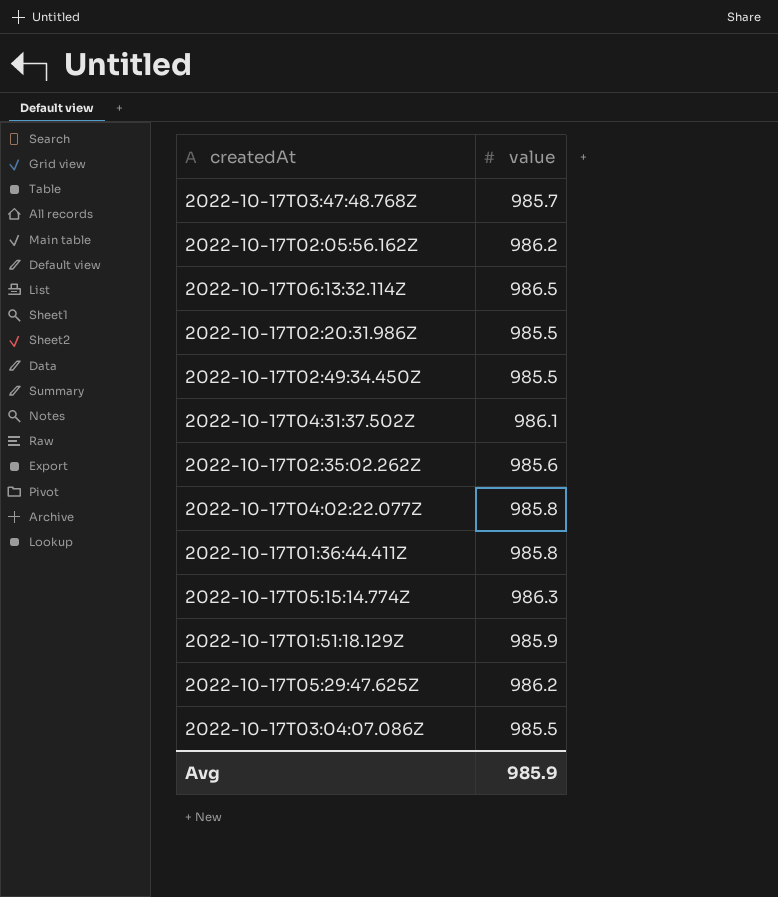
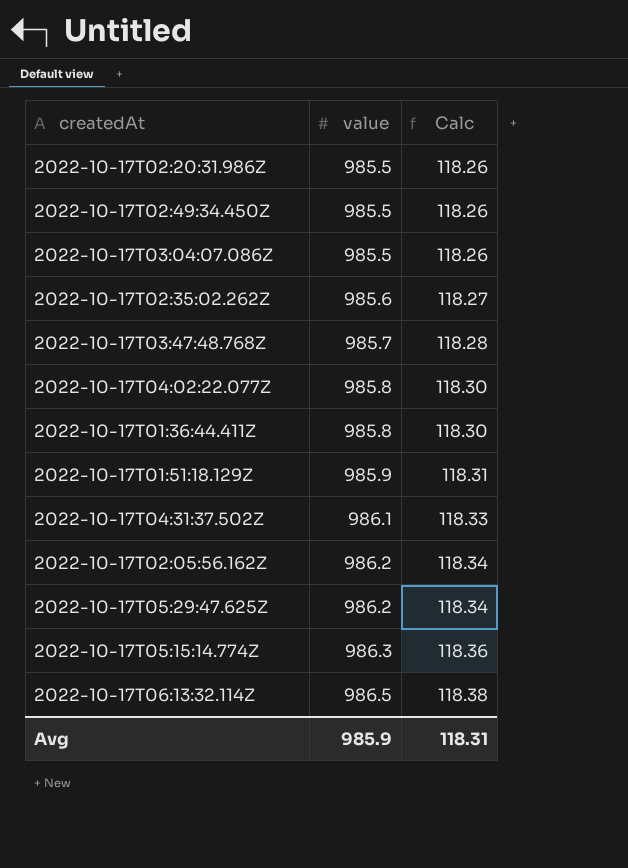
row order: none -> value ascending
column Calc | formula: none -> [value] * 0.12

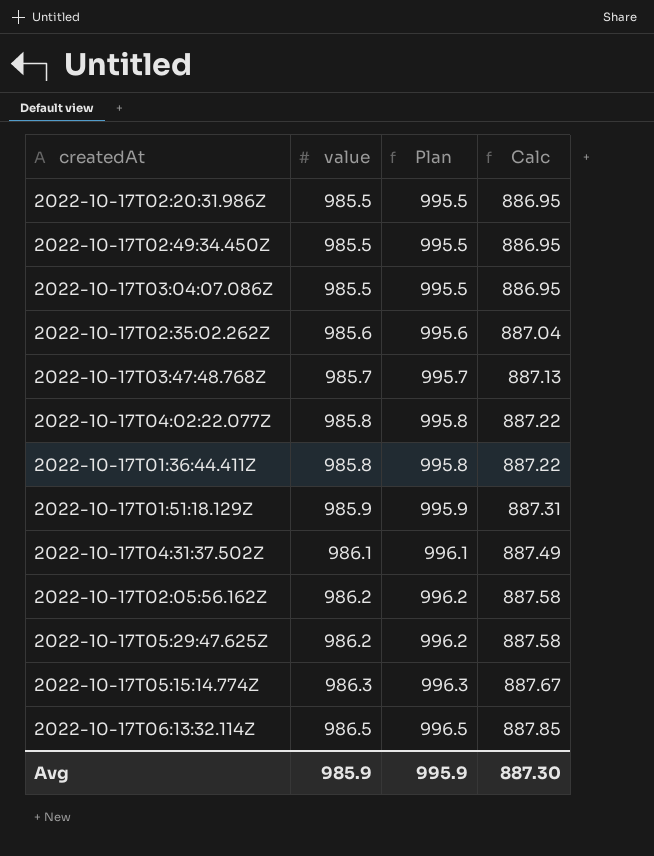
column Plan | formula: none -> [value] + 10
column Calc | formula: [value] * 0.12 -> [value] * 0.9
Avg | Calc: 118.31 -> 887.30

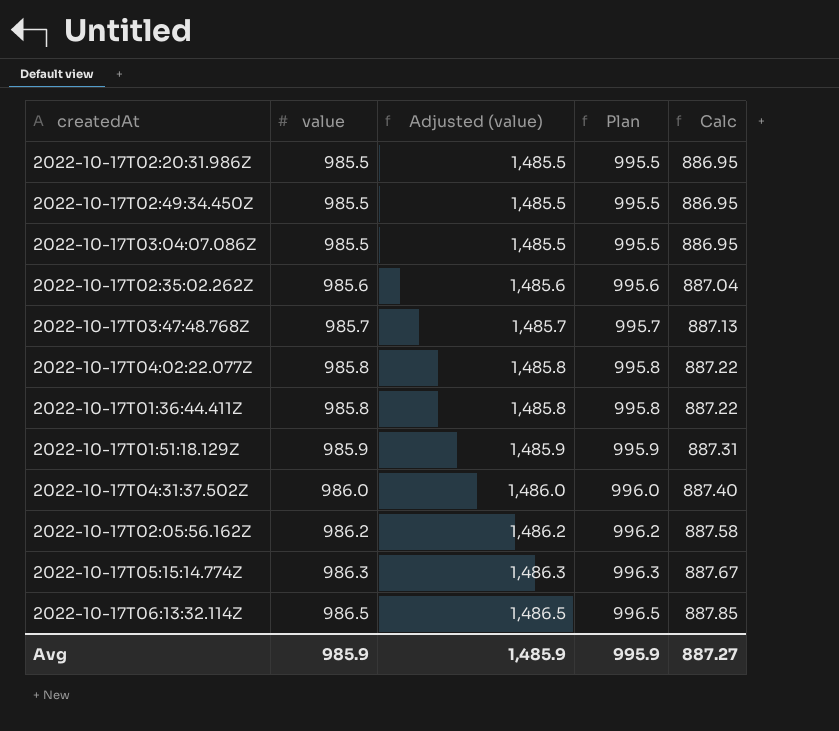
column Adjusted (value) | formula: none -> [value] + 500
row 2022-10-17T05:29:47.625Z: 986.2 | 996.2 | 887.58 -> none
2022-10-17T04:31:37.502Z | value: 986.1 -> 986.0
2022-10-17T04:31:37.502Z | Plan: 996.1 -> 996.0
2022-10-17T04:31:37.502Z | Calc: 887.49 -> 887.40
Avg | Calc: 887.30 -> 887.27

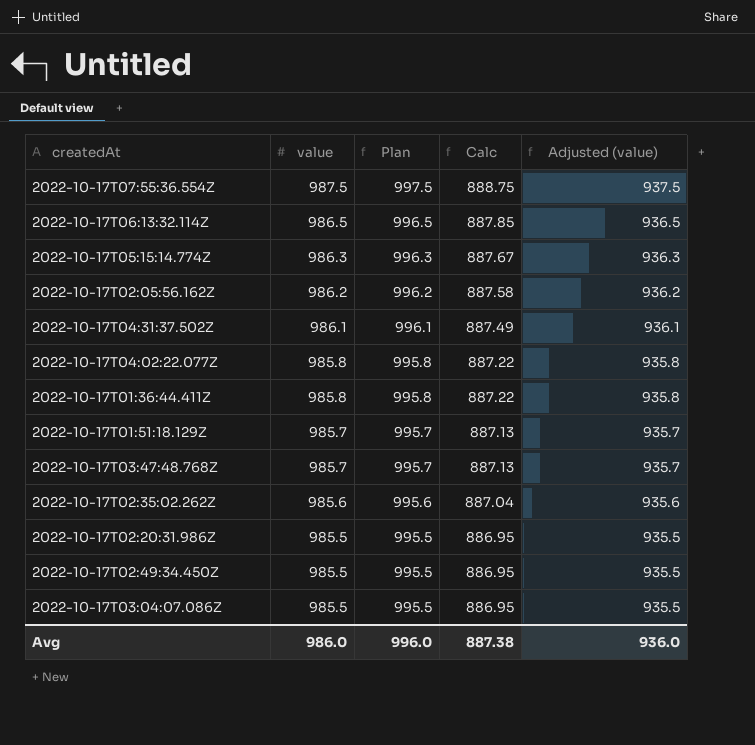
row order: value ascending -> value descending
column Adjusted (value) | formula: [value] + 500 -> [value] - 50
column Adjusted (value) | position: 3 -> 5
row 2022-10-17T07:55:36.554Z: none -> 987.5 | 997.5 | 888.75 | 937.5
2022-10-17T04:31:37.502Z | value: 986.0 -> 986.1
2022-10-17T04:31:37.502Z | Plan: 996.0 -> 996.1
2022-10-17T04:31:37.502Z | Calc: 887.40 -> 887.49
2022-10-17T01:51:18.129Z | value: 985.9 -> 985.7
2022-10-17T01:51:18.129Z | Plan: 995.9 -> 995.7
2022-10-17T01:51:18.129Z | Calc: 887.31 -> 887.13
Avg | value: 985.9 -> 986.0
Avg | Plan: 995.9 -> 996.0
Avg | Calc: 887.27 -> 887.38
Avg | Adjusted (value): 1,485.9 -> 936.0

